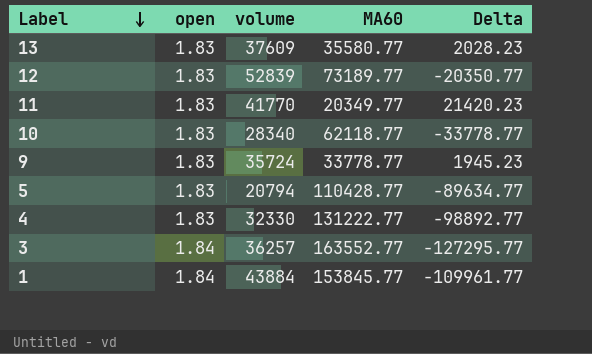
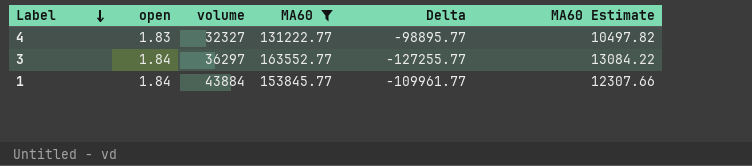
filter: none -> MA60 >= 131222.77
column MA60 Estimate | formula: none -> [MA60] * 0.08
4 | volume: 32330 -> 32327
4 | Delta: -98892.77 -> -98895.77
3 | volume: 36257 -> 36297
3 | Delta: -127295.77 -> -127255.77

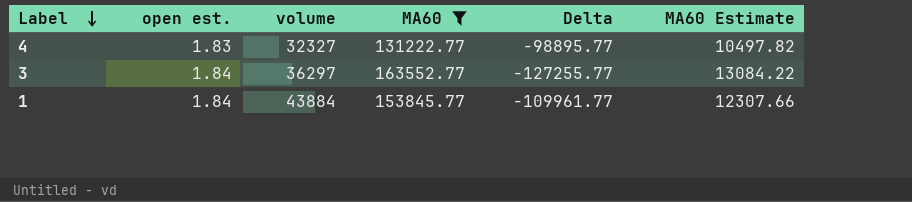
column name: open -> open est.

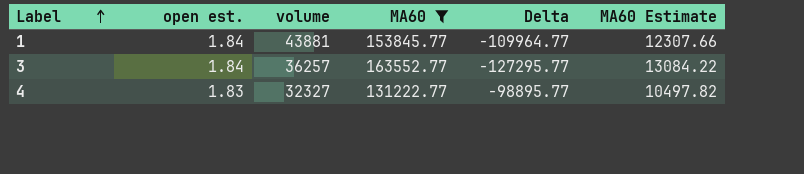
row order: Label descending -> Label ascending
1 | volume: 43884 -> 43881
1 | Delta: -109961.77 -> -109964.77
3 | volume: 36297 -> 36257
3 | Delta: -127255.77 -> -127295.77

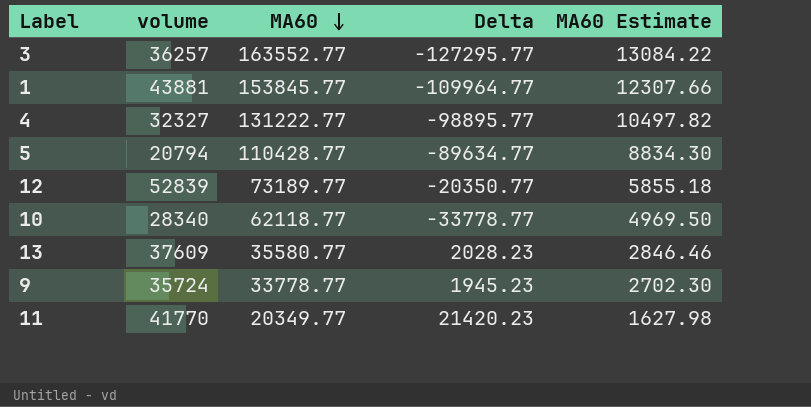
filter: MA60 >= 131222.77 -> none
row order: Label ascending -> MA60 descending
column open est. | position: 2 -> none

